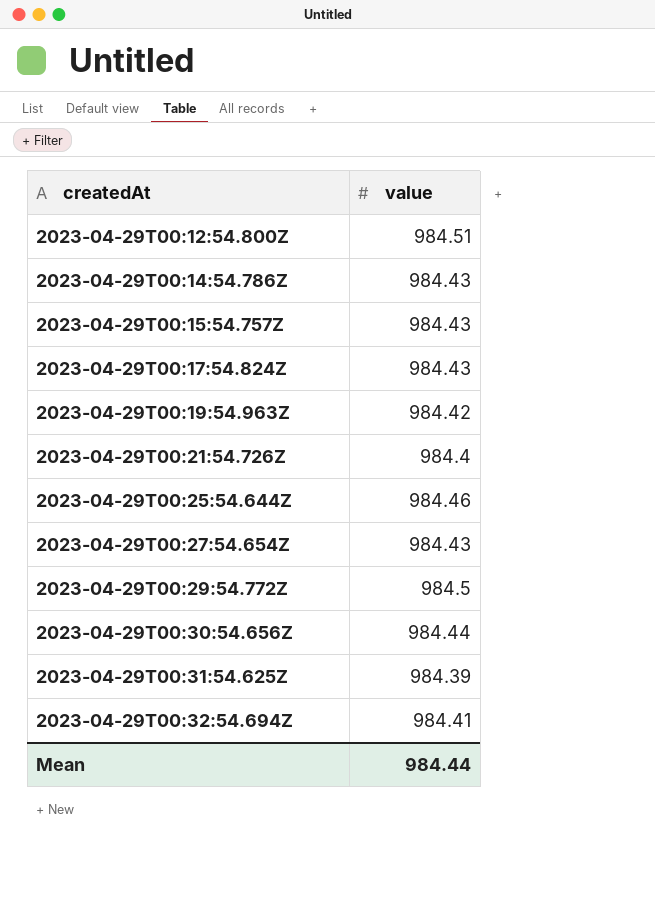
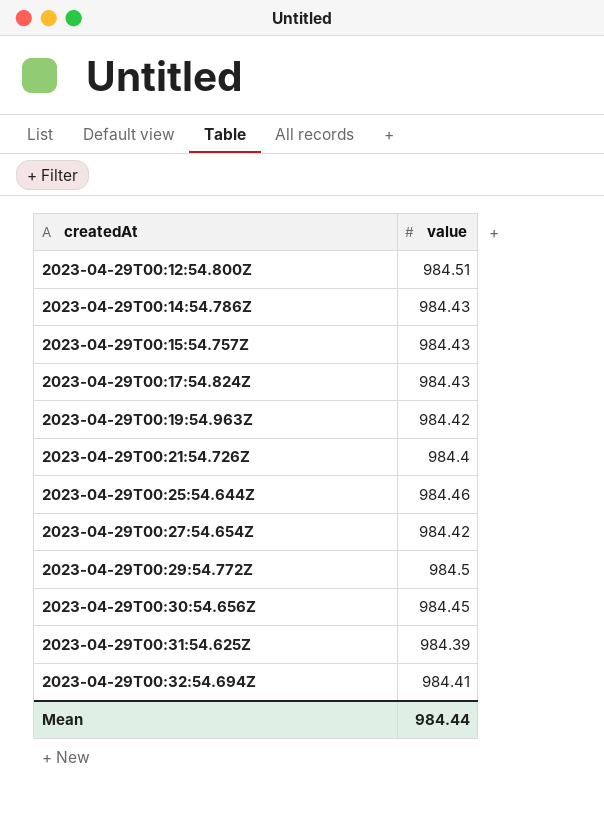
2023-04-29T00:27:54.654Z | value: 984.43 -> 984.42
2023-04-29T00:30:54.656Z | value: 984.44 -> 984.45

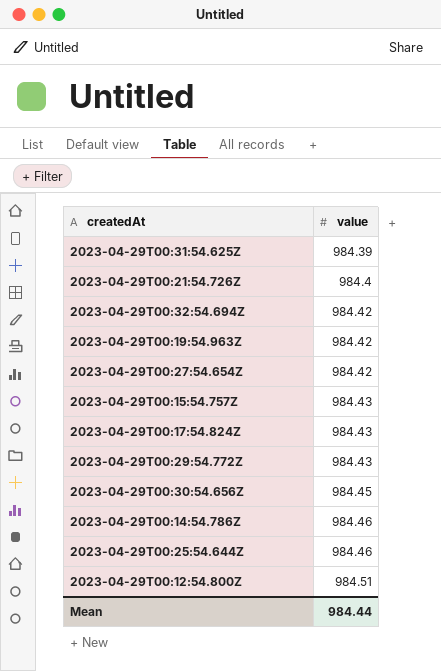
row order: createdAt ascending -> value ascending
2023-04-29T00:32:54.694Z | value: 984.41 -> 984.42
2023-04-29T00:29:54.772Z | value: 984.5 -> 984.43
2023-04-29T00:14:54.786Z | value: 984.43 -> 984.46

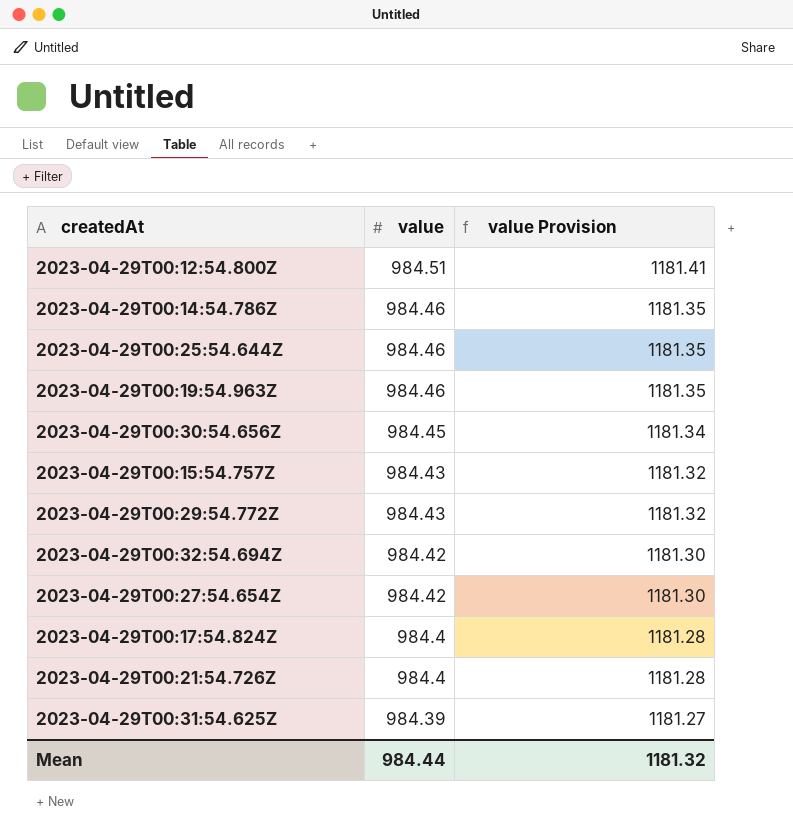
row order: value ascending -> value descending
column value Provision | formula: none -> [value] * 1.2
2023-04-29T00:19:54.963Z | value: 984.42 -> 984.46
2023-04-29T00:17:54.824Z | value: 984.43 -> 984.4

